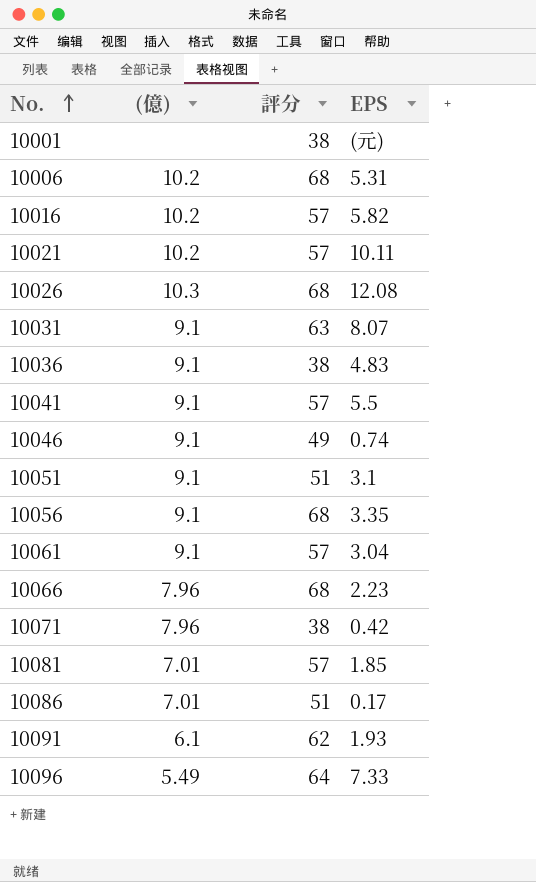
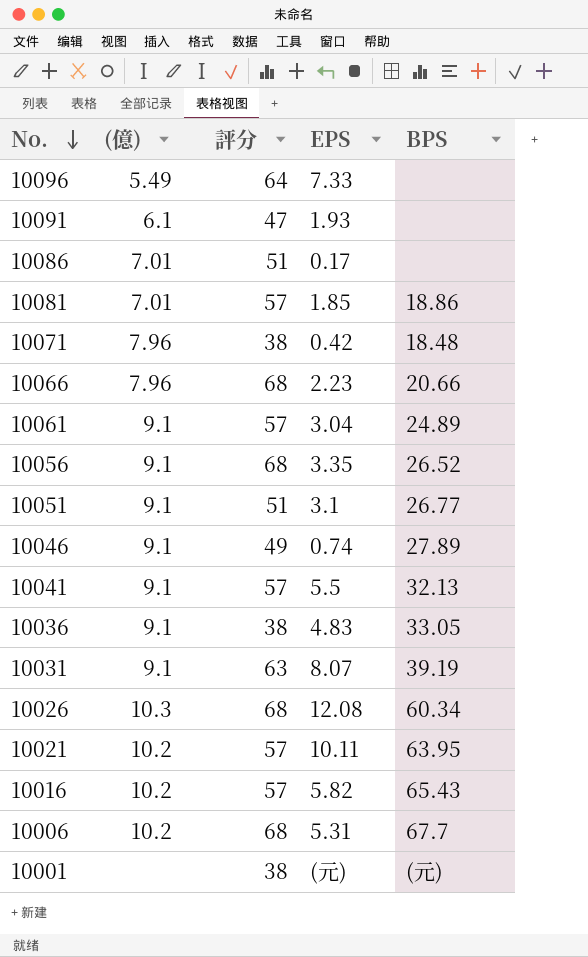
row order: No. ascending -> No. descending
column BPS | position: none -> 5
10091 | 評分: 62 -> 47

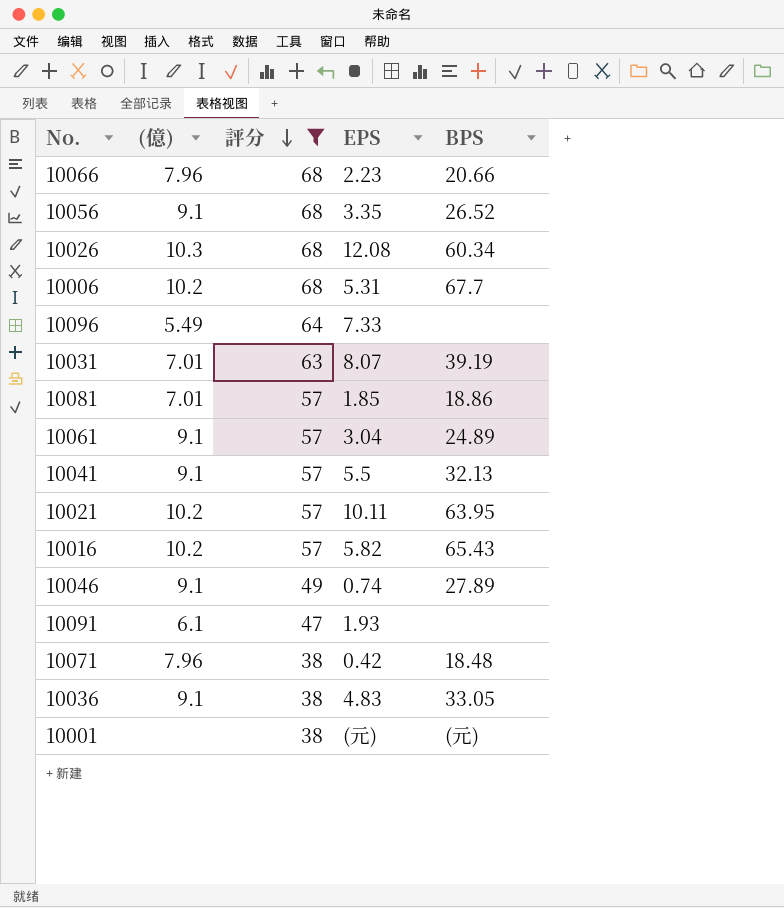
filter: none -> 評分 != 51
row order: No. descending -> 評分 descending
10031 | (億): 9.1 -> 7.01

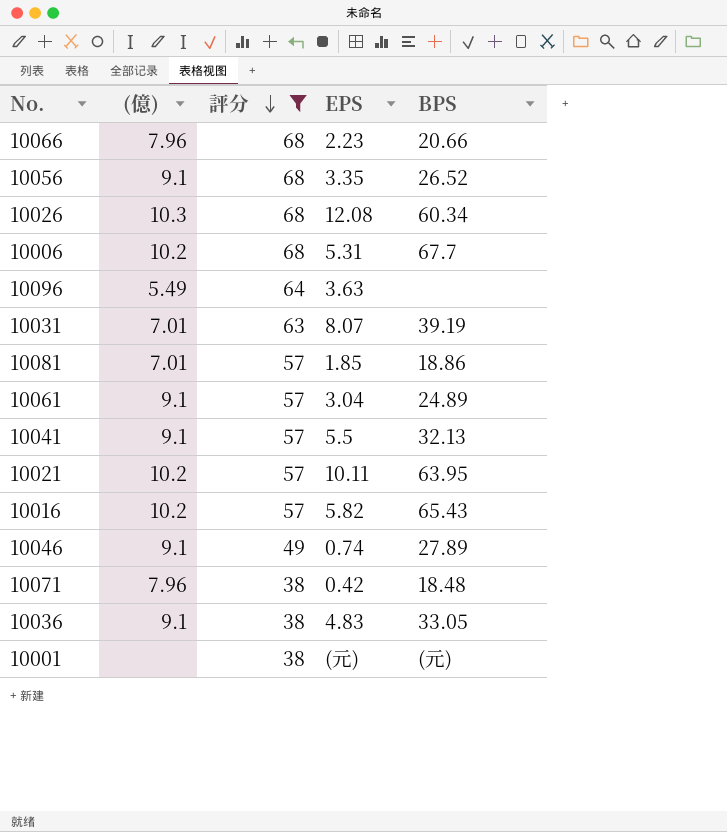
row 10091: 6.1 | 47 | 1.93 | none -> none
10096 | EPS: 7.33 -> 3.63

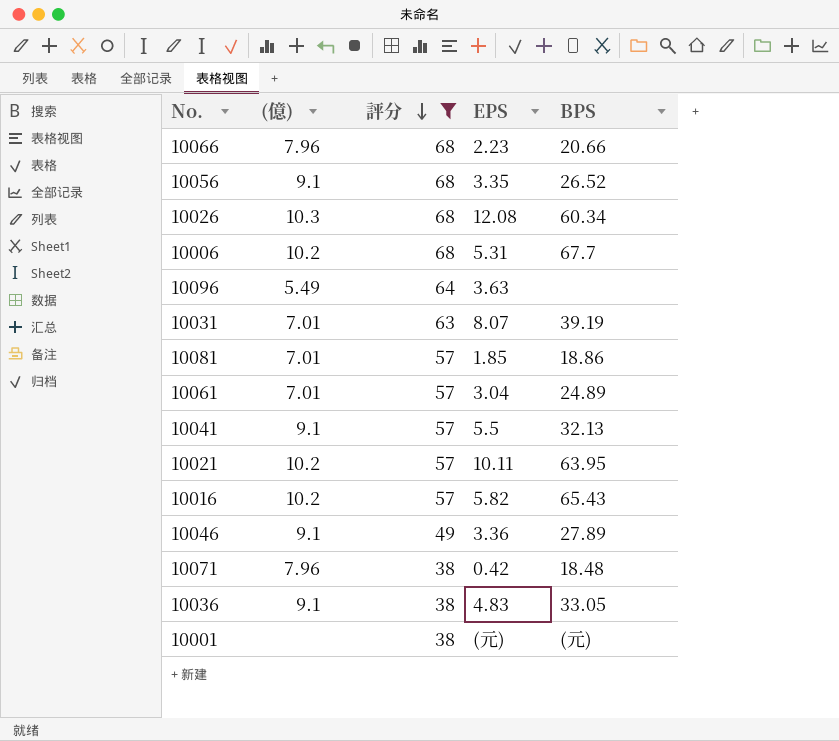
10061 | (億): 9.1 -> 7.01
10046 | EPS: 0.74 -> 3.36

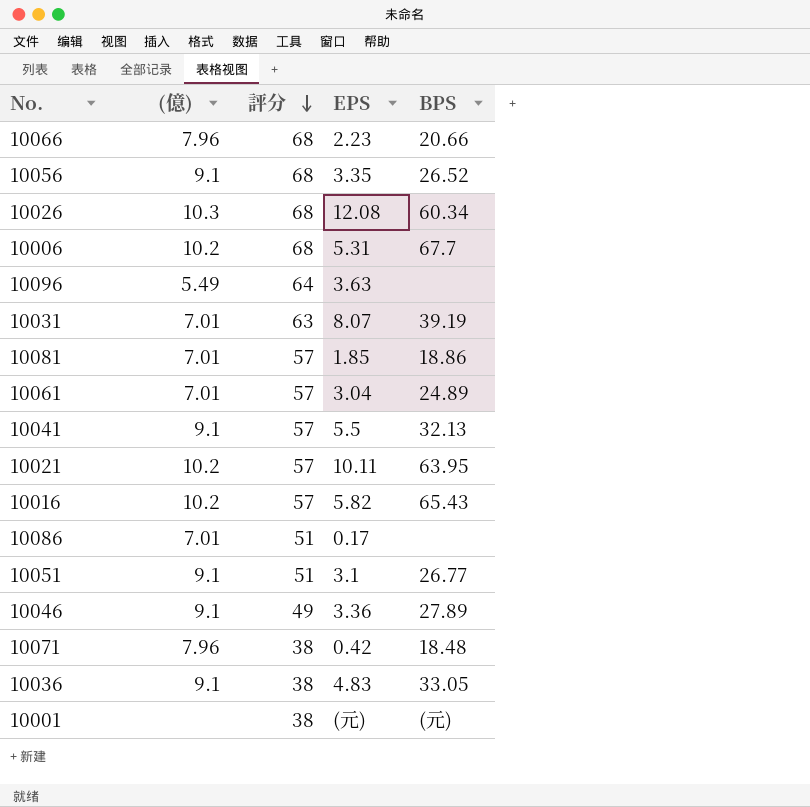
filter: 評分 != 51 -> none

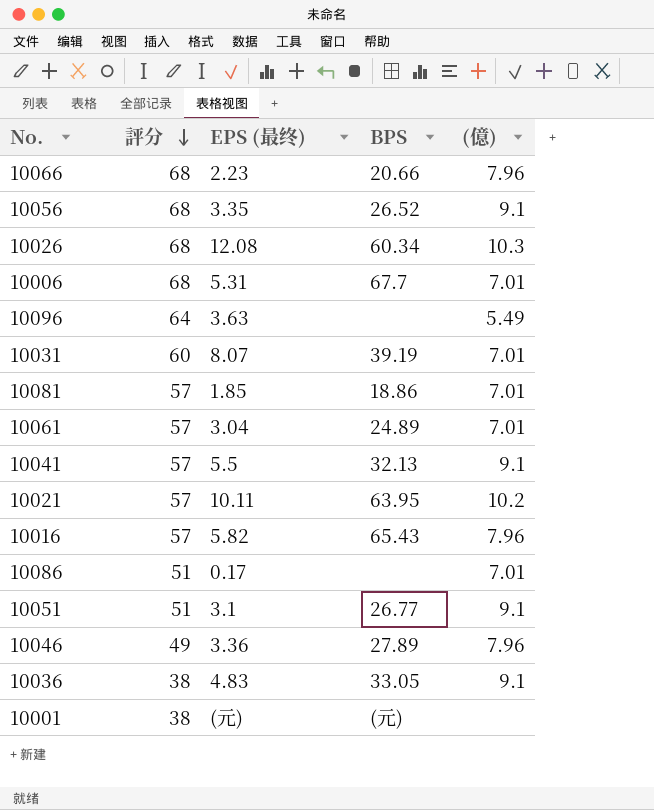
column name: EPS -> EPS (最终)
column (億) | position: 2 -> 5
row 10071: 7.96 | 38 | 0.42 | 18.48 -> none
10006 | (億): 10.2 -> 7.01
10031 | 評分: 63 -> 60
10016 | (億): 10.2 -> 7.96
10046 | (億): 9.1 -> 7.96

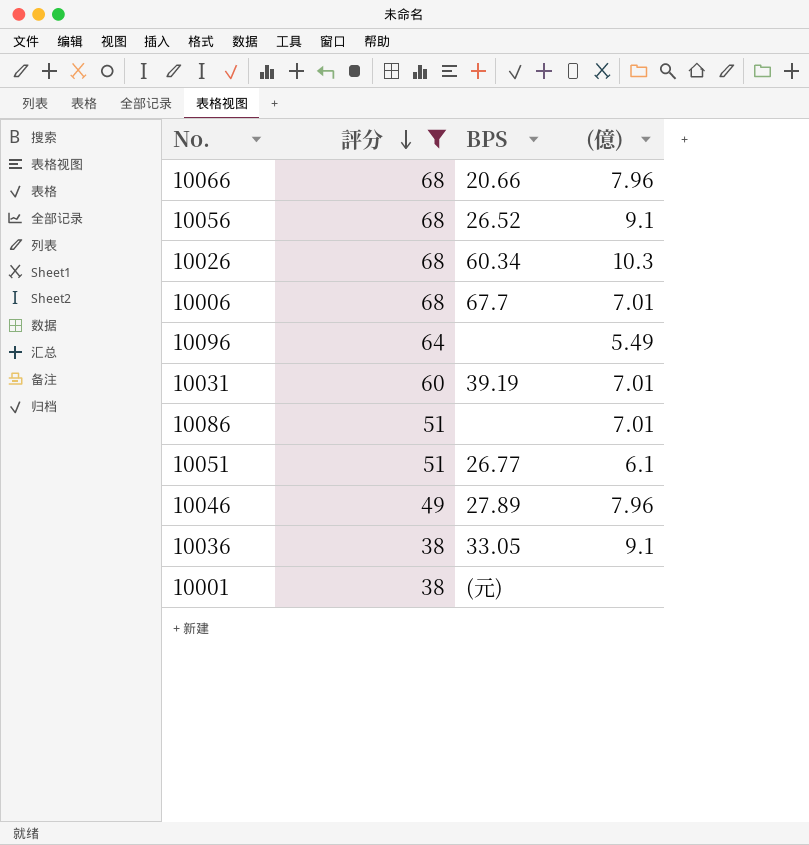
filter: none -> 評分 != 57
column EPS (最终) | position: 3 -> none
10051 | (億): 9.1 -> 6.1

